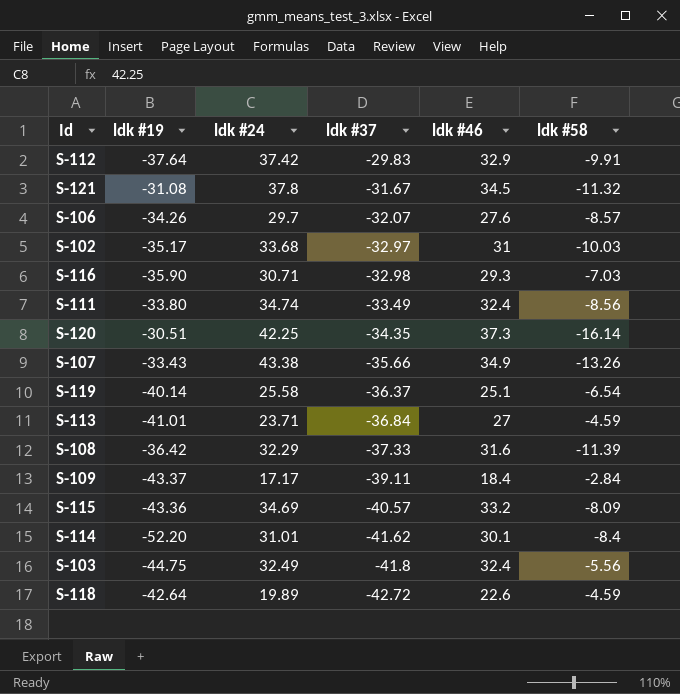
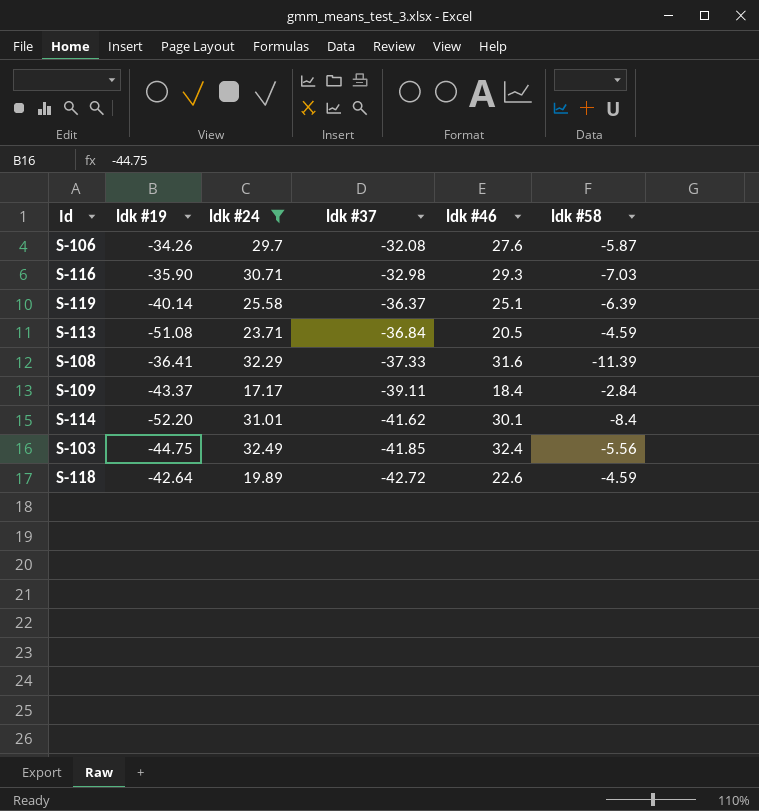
filter: none -> ldk #24 <= 32.49
S-106 | ldk #37: -32.07 -> -32.08
S-106 | ldk #58: -8.57 -> -5.87
S-119 | ldk #58: -6.54 -> -6.39
S-113 | ldk #19: -41.01 -> -51.08
S-113 | ldk #46: 27 -> 20.5
S-108 | ldk #19: -36.42 -> -36.41
S-103 | ldk #37: -41.8 -> -41.85

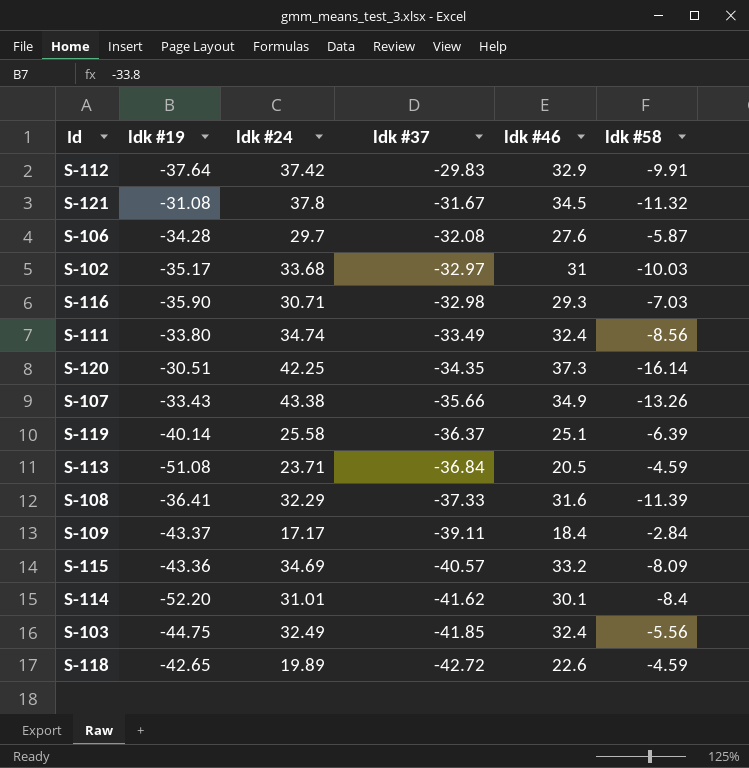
filter: ldk #24 <= 32.49 -> none
S-106 | ldk #19: -34.26 -> -34.28
S-118 | ldk #19: -42.64 -> -42.65

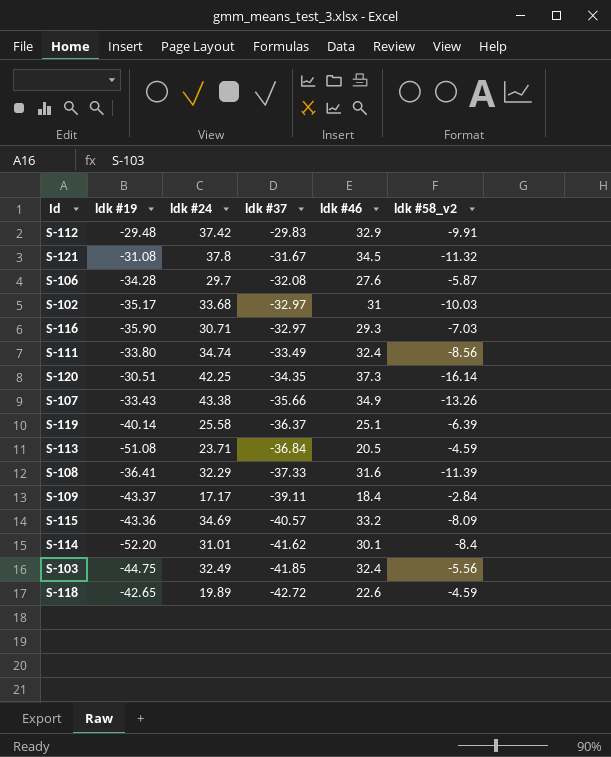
column name: ldk #58 -> ldk #58_v2
S-112 | ldk #19: -37.64 -> -29.48
S-116 | ldk #37: -32.98 -> -32.97

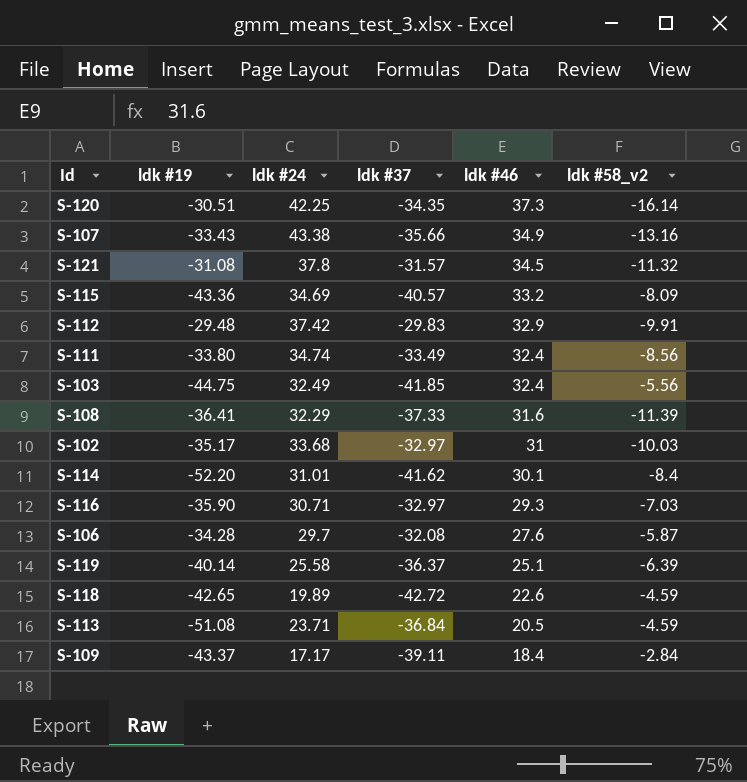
row order: ldk #37 descending -> ldk #46 descending
S-107 | ldk #58_v2: -13.26 -> -13.16
S-121 | ldk #37: -31.67 -> -31.57

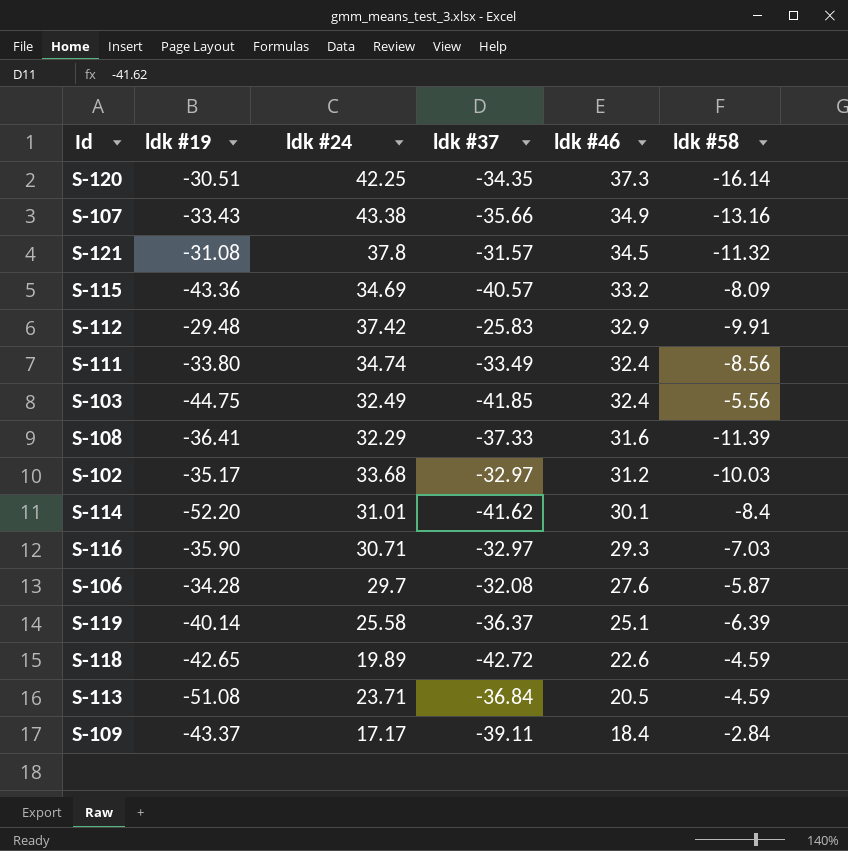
column name: ldk #58_v2 -> ldk #58
S-112 | ldk #37: -29.83 -> -25.83
S-102 | ldk #46: 31 -> 31.2

